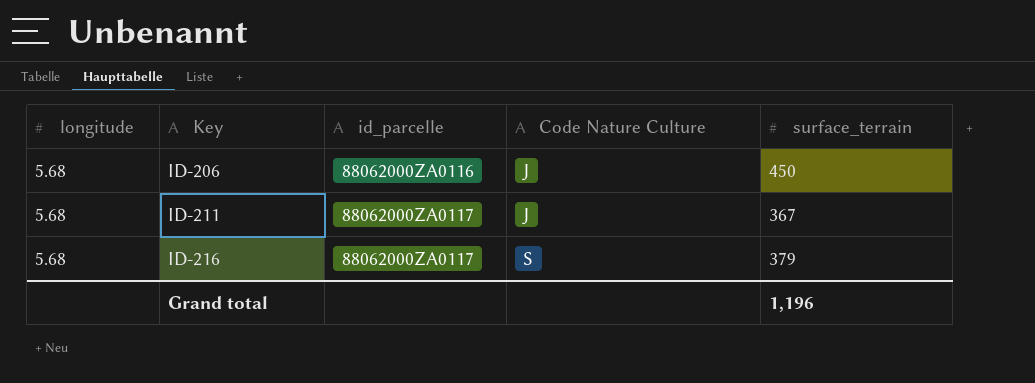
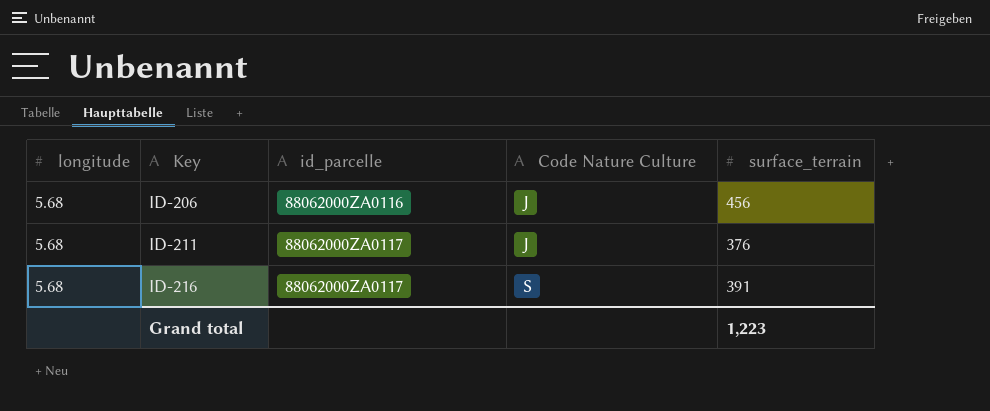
ID-206 | surface_terrain: 450 -> 456
ID-211 | surface_terrain: 367 -> 376
ID-216 | surface_terrain: 379 -> 391
Grand total | surface_terrain: 1,196 -> 1,223

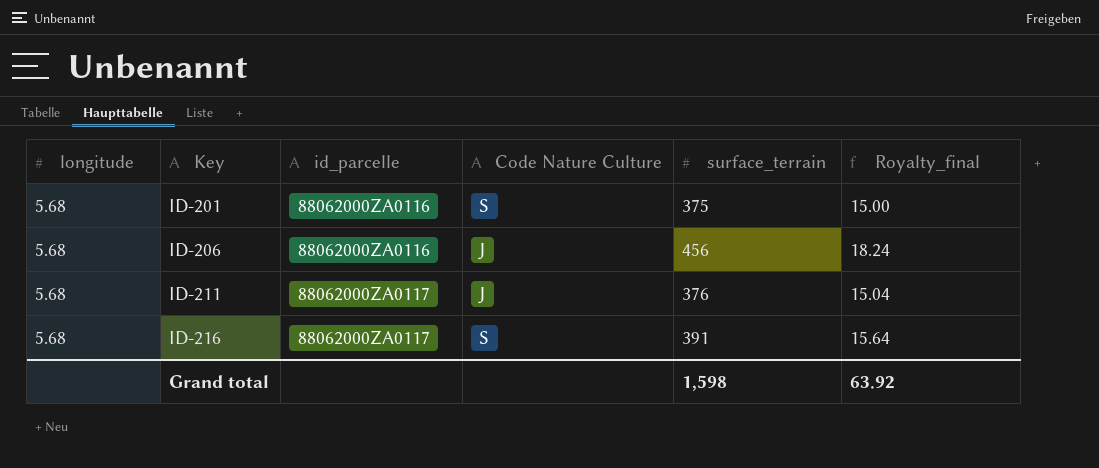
column Royalty_final | formula: none -> [surface_terrain] * 0.04
row ID-201: none -> 5.68 | 88062000ZA0116 | S | 375 | 15.00
Grand total | surface_terrain: 1,223 -> 1,598

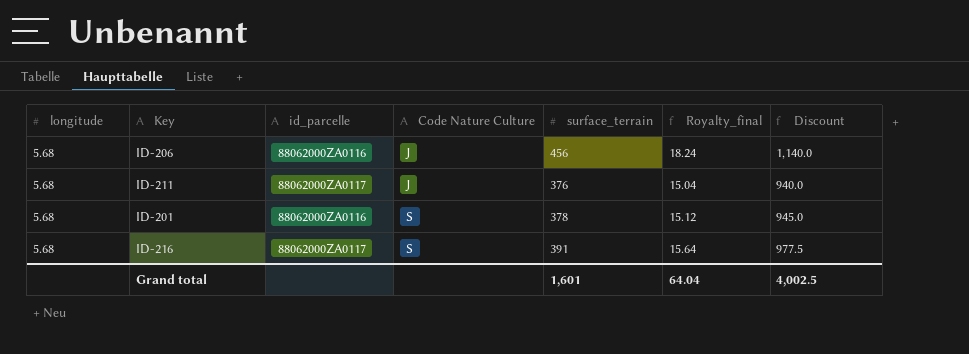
row order: Key ascending -> Code Nature Culture ascending
column Discount | formula: none -> [surface_terrain] * 2.5
ID-201 | surface_terrain: 375 -> 378
ID-201 | Royalty_final: 15.00 -> 15.12
Grand total | surface_terrain: 1,598 -> 1,601
Grand total | Royalty_final: 63.92 -> 64.04

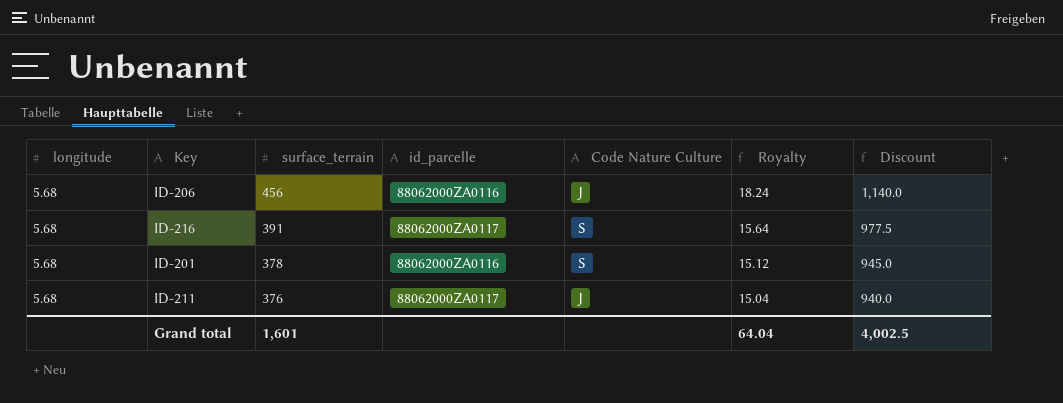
row order: Code Nature Culture ascending -> surface_terrain descending
column surface_terrain | position: 5 -> 3
column name: Royalty_final -> Royalty

